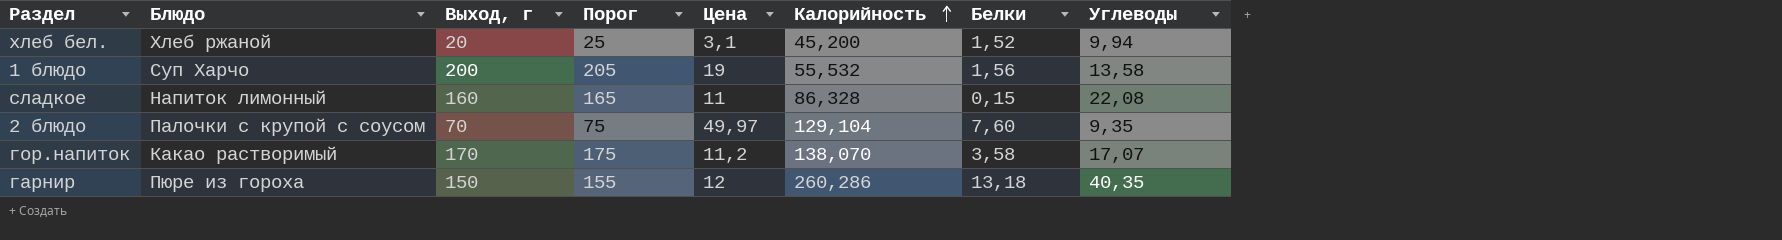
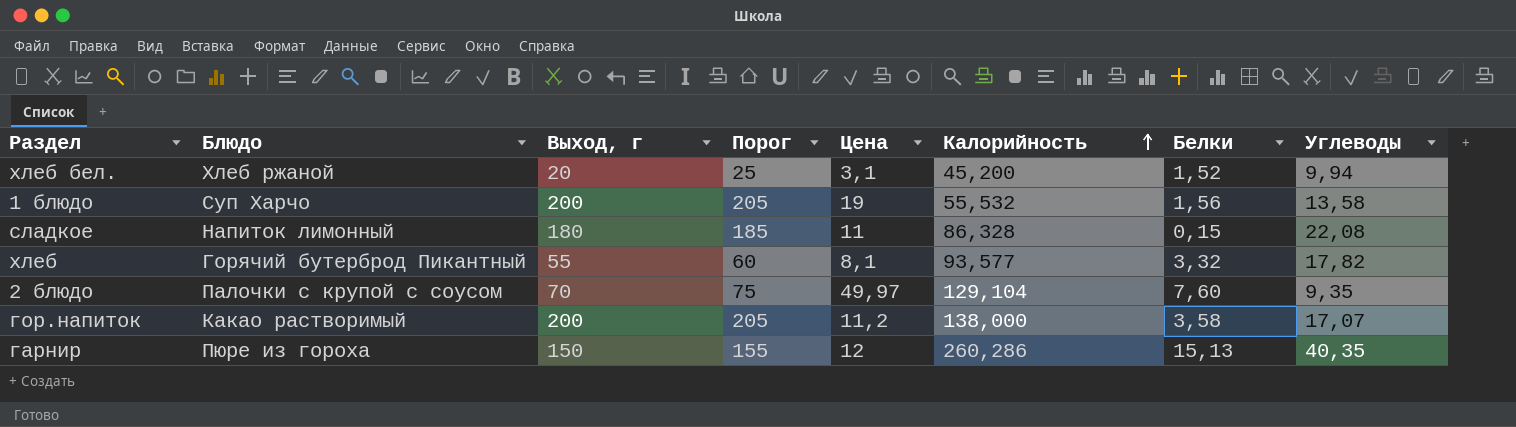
сладкое | Выход, г: 160 -> 180
сладкое | Порог: 165 -> 185
row хлеб: none -> Горячий бутерброд Пикантный | 55 | 60 | 8,1 | 93,577 | 3,32 | 17,82
гор.напиток | Выход, г: 170 -> 200
гор.напиток | Порог: 175 -> 205
гор.напиток | Калорийность: 138,070 -> 138,000
гарнир | Белки: 13,18 -> 15,13

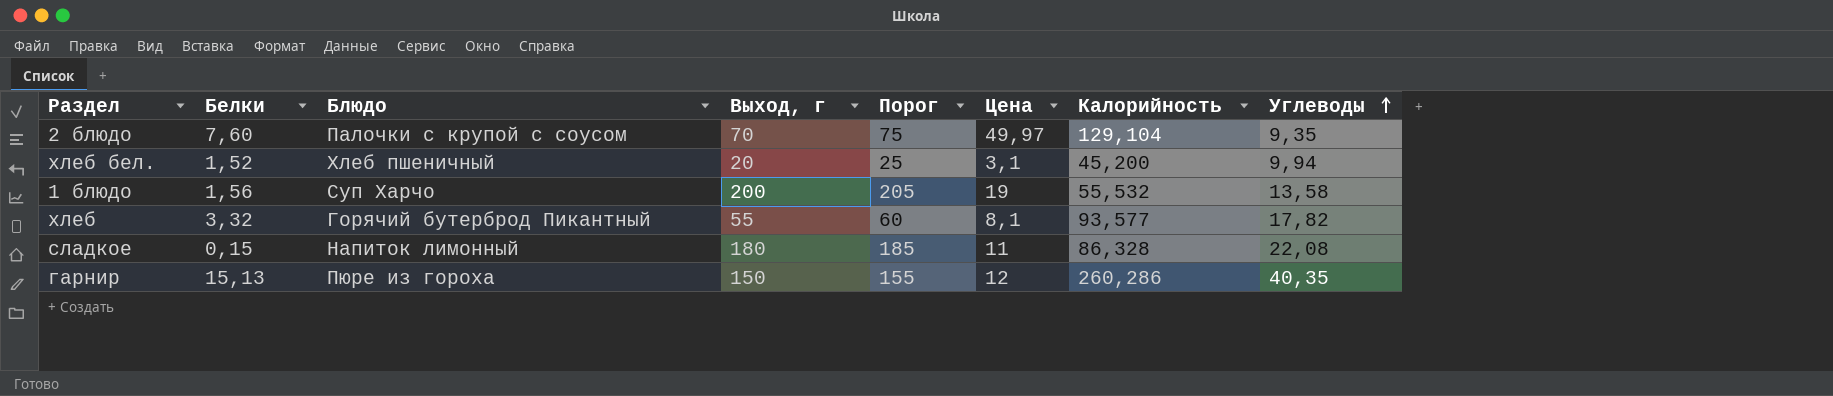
row order: Калорийность ascending -> Углеводы ascending
column Белки | position: 7 -> 2
row гор.напиток: Какао растворимый | 200 | 205 | 11,2 | 138,000 | 3,58 | 17,07 -> none
хлеб бел. | Блюдо: Хлеб ржаной -> Хлеб пшеничный

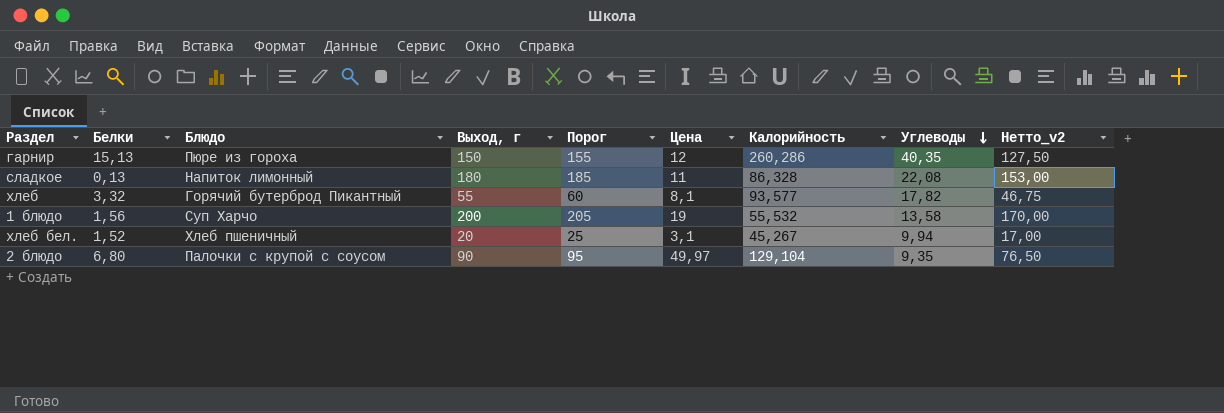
row order: Углеводы ascending -> Углеводы descending
column Нетто_v2 | formula: none -> [Выход, г] * 0,85
сладкое | Белки: 0,15 -> 0,13
хлеб бел. | Калорийность: 45,200 -> 45,267
2 блюдо | Белки: 7,60 -> 6,80
2 блюдо | Выход, г: 70 -> 90
2 блюдо | Порог: 75 -> 95

